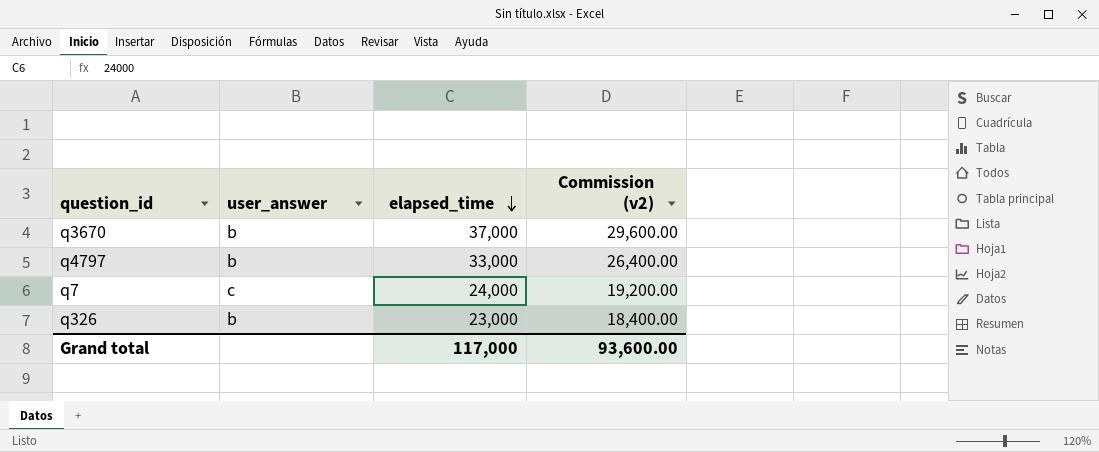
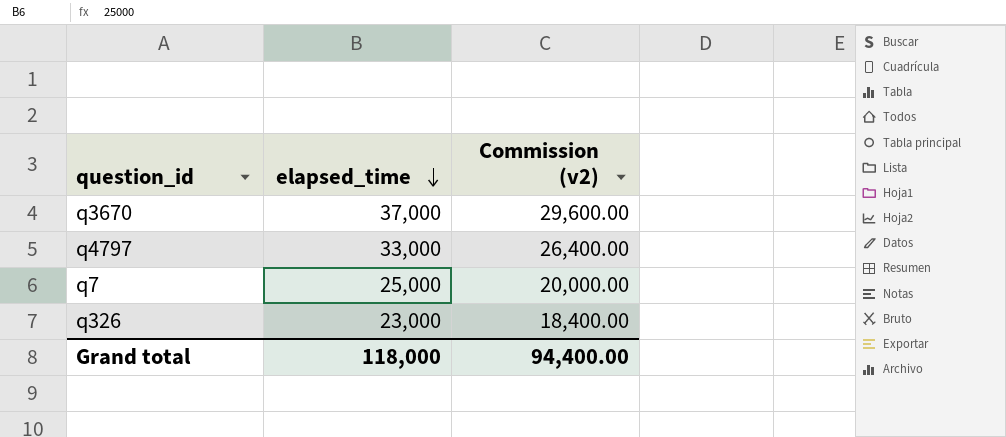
column user_answer | position: 2 -> none
q7 | elapsed_time: 24,000 -> 25,000
q7 | Commission (v2): 19,200.00 -> 20,000.00
Grand total | elapsed_time: 117,000 -> 118,000
Grand total | Commission (v2): 93,600.00 -> 94,400.00

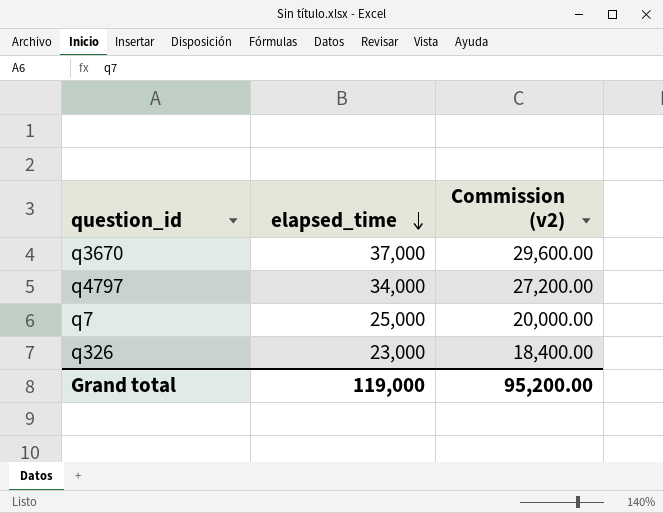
q4797 | elapsed_time: 33,000 -> 34,000
q4797 | Commission (v2): 26,400.00 -> 27,200.00
Grand total | elapsed_time: 118,000 -> 119,000
Grand total | Commission (v2): 94,400.00 -> 95,200.00

